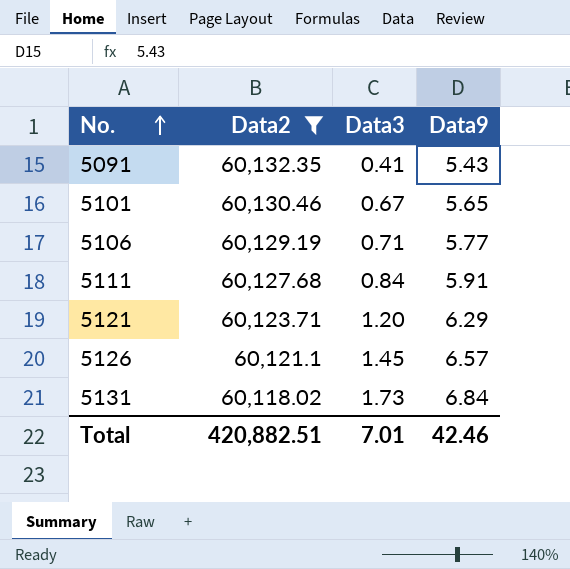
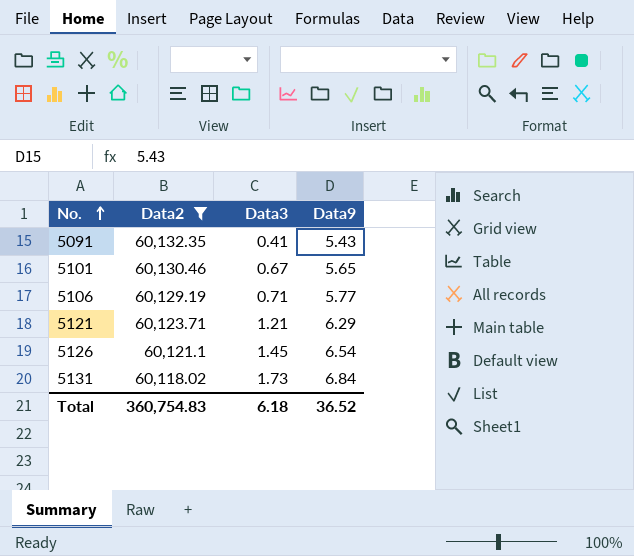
row 5111: 60,127.68 | 0.84 | 5.91 -> none
5121 | Data3: 1.20 -> 1.21
5126 | Data9: 6.57 -> 6.54
Total | Data2: 420,882.51 -> 360,754.83
Total | Data3: 7.01 -> 6.18
Total | Data9: 42.46 -> 36.52

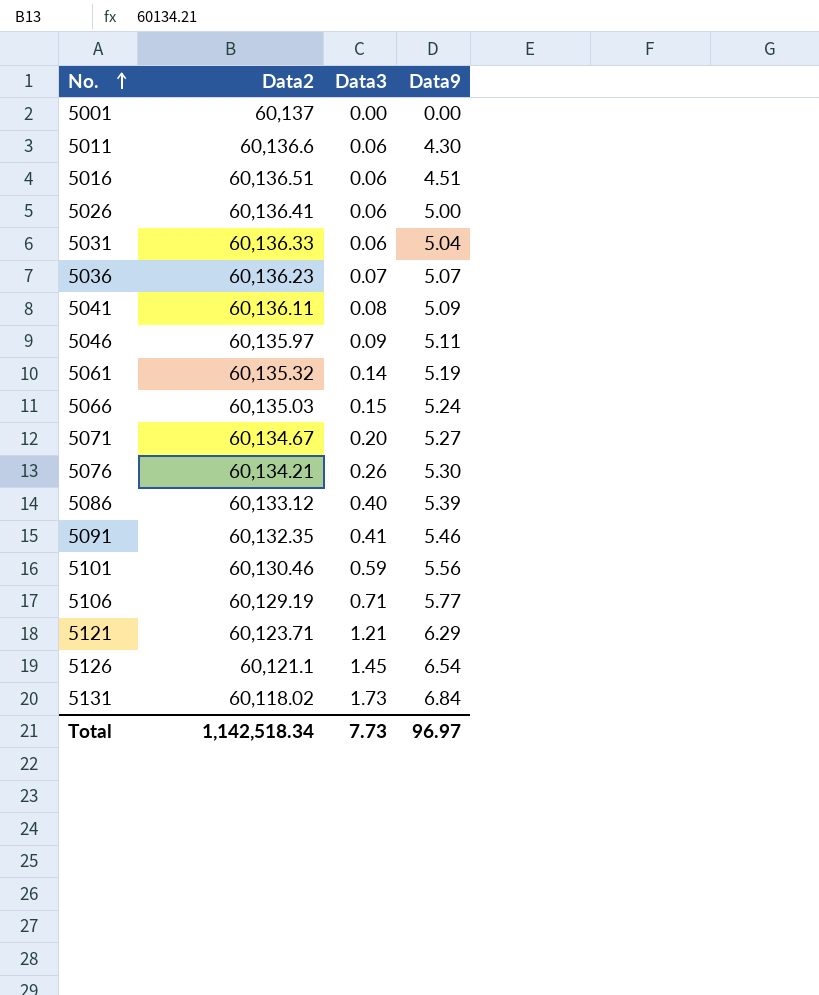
filter: Data2 <= 60,132.35 -> none
5091 | Data9: 5.43 -> 5.46
5101 | Data3: 0.67 -> 0.59
5101 | Data9: 5.65 -> 5.56
Total | Data2: 360,754.83 -> 1,142,518.34
Total | Data3: 6.18 -> 7.73
Total | Data9: 36.52 -> 96.97

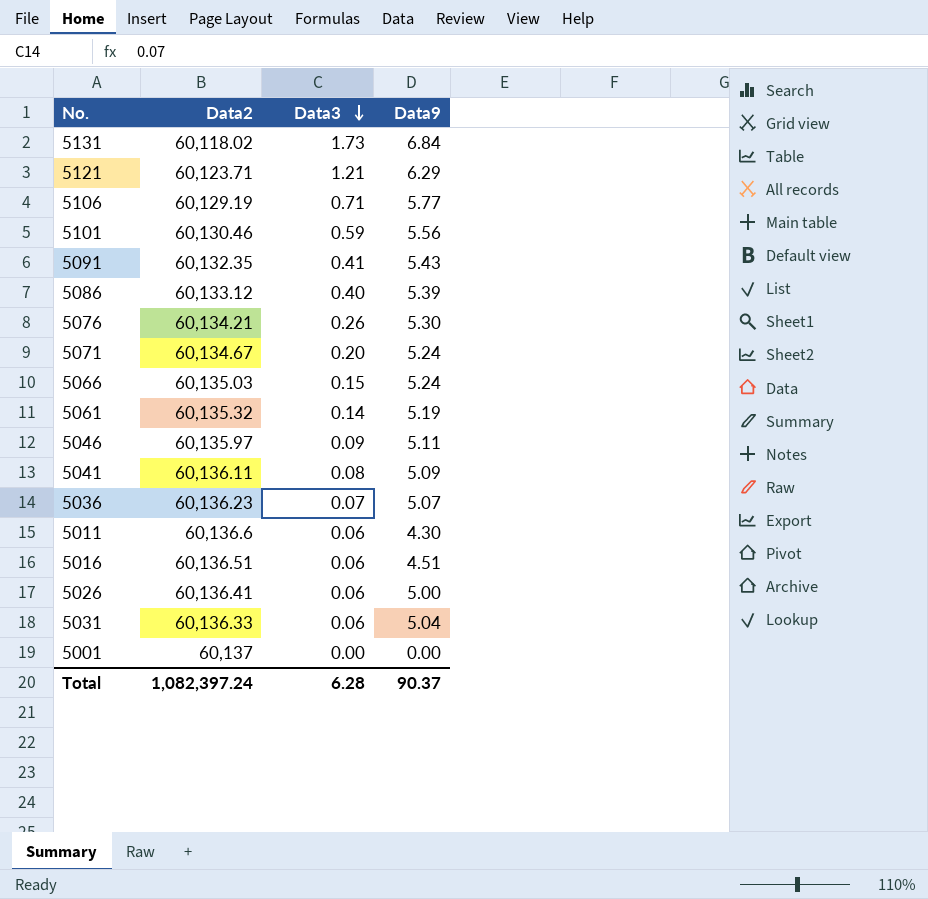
row order: No. ascending -> Data3 descending
row 5126: 60,121.1 | 1.45 | 6.54 -> none
5091 | Data9: 5.46 -> 5.43
5071 | Data9: 5.27 -> 5.24
Total | Data2: 1,142,518.34 -> 1,082,397.24
Total | Data3: 7.73 -> 6.28
Total | Data9: 96.97 -> 90.37

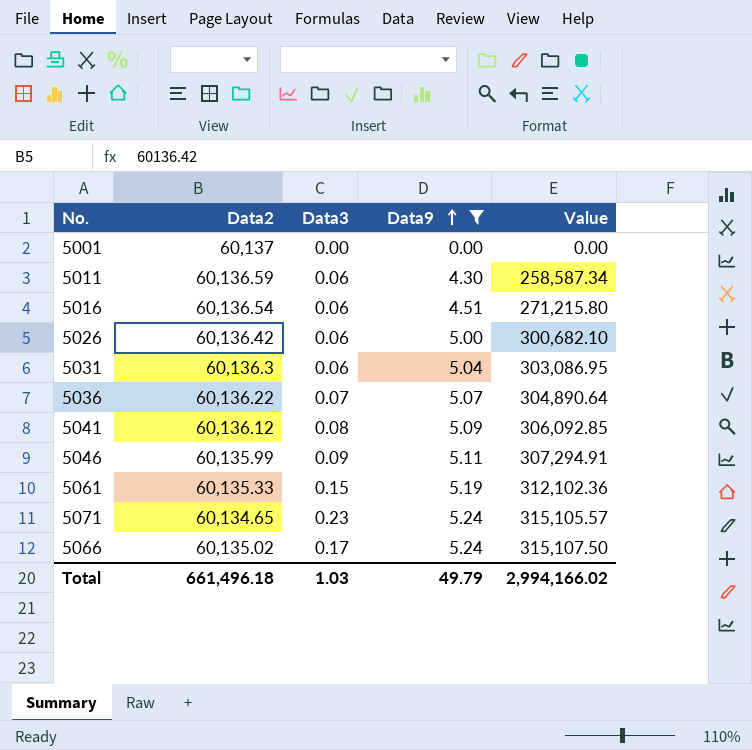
filter: none -> Data9 <= 5.24
row order: Data3 descending -> Data9 ascending
column Value | formula: none -> [Data2] * [Data9]
5011 | Data2: 60,136.6 -> 60,136.59
5016 | Data2: 60,136.51 -> 60,136.54
5026 | Data2: 60,136.41 -> 60,136.42
5031 | Data2: 60,136.33 -> 60,136.3
5036 | Data2: 60,136.23 -> 60,136.22
5041 | Data2: 60,136.11 -> 60,136.12
5046 | Data2: 60,135.97 -> 60,135.99
5061 | Data2: 60,135.32 -> 60,135.33
5061 | Data3: 0.14 -> 0.15
5071 | Data2: 60,134.67 -> 60,134.65
5071 | Data3: 0.20 -> 0.23
5066 | Data2: 60,135.03 -> 60,135.02
5066 | Data3: 0.15 -> 0.17
Total | Data2: 1,082,397.24 -> 661,496.18
Total | Data3: 6.28 -> 1.03
Total | Data9: 90.37 -> 49.79

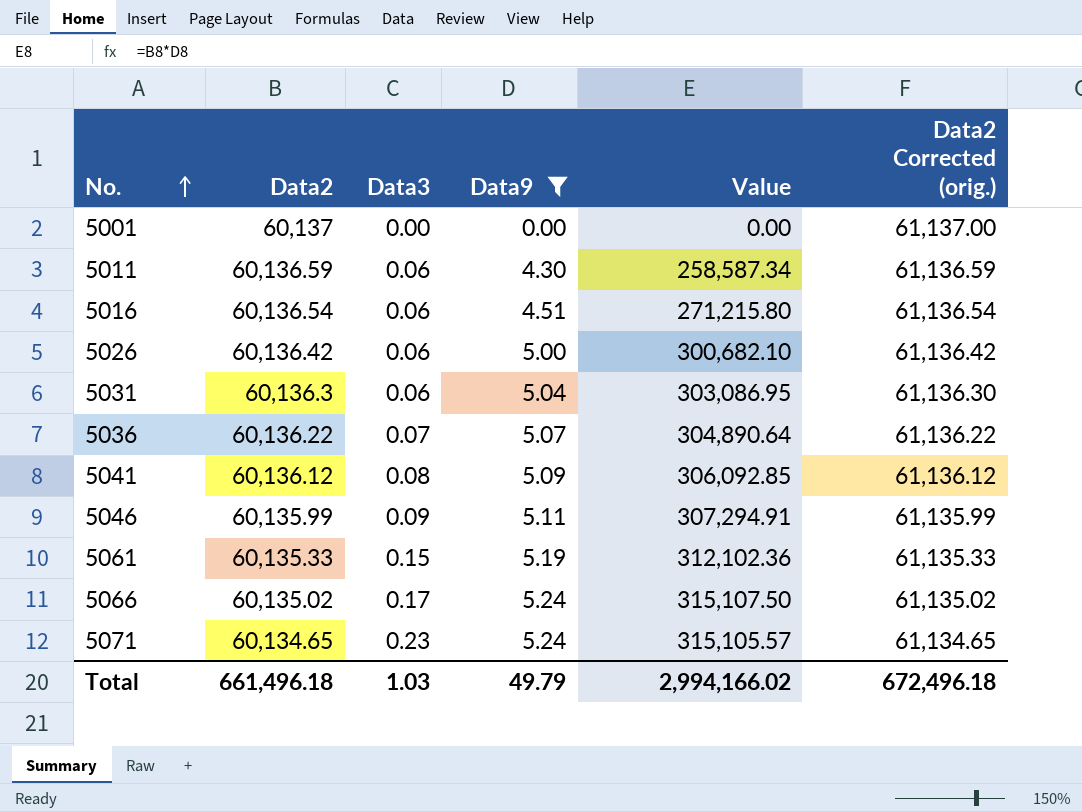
row order: Data9 ascending -> No. ascending
column Data2 Corrected (orig.) | formula: none -> [Data2] + 1000

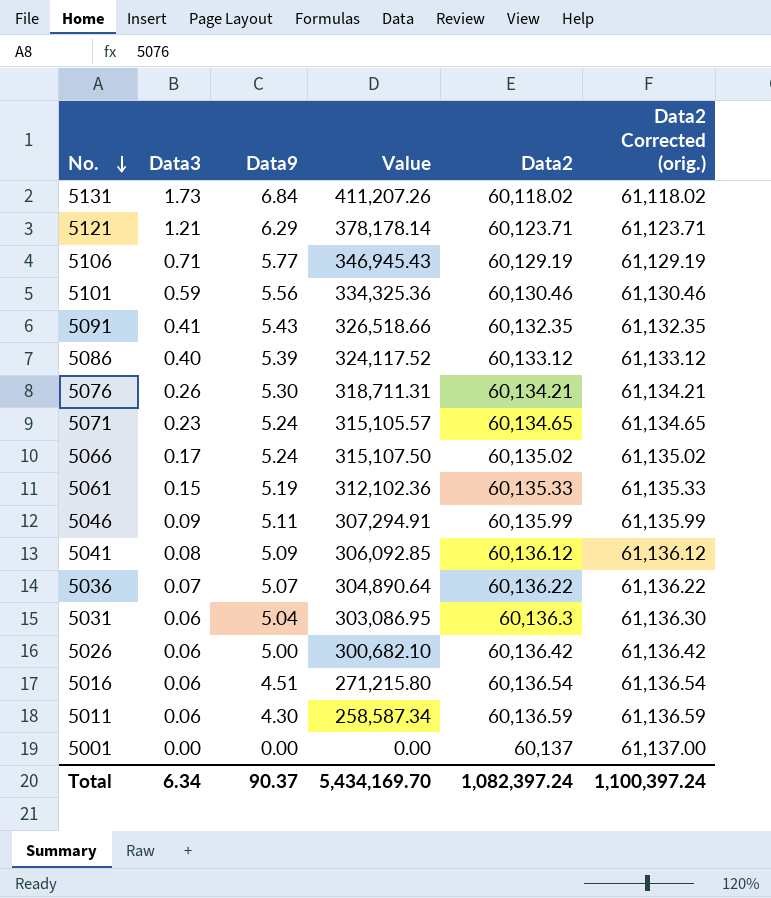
filter: Data9 <= 5.24 -> none
row order: No. ascending -> No. descending
column Data2 | position: 2 -> 5
Total | Data3: 1.03 -> 6.34
Total | Data9: 49.79 -> 90.37
Total | Value: 2,994,166.02 -> 5,434,169.70
Total | Data2: 661,496.18 -> 1,082,397.24
Total | Data2 Corrected (orig.): 672,496.18 -> 1,100,397.24

